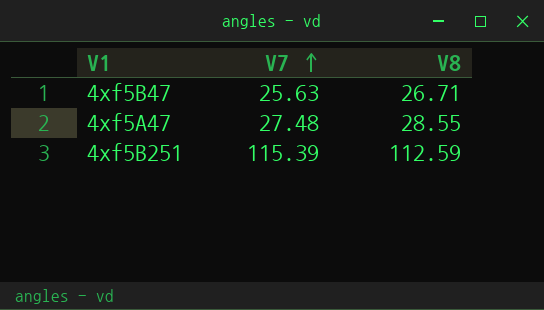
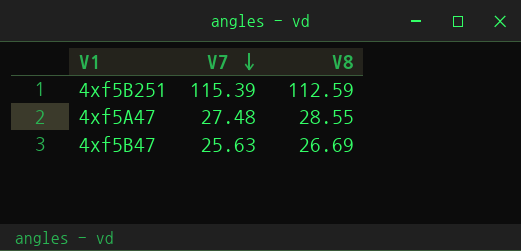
row order: V7 ascending -> V7 descending
4xf5B47 | V8: 26.71 -> 26.69

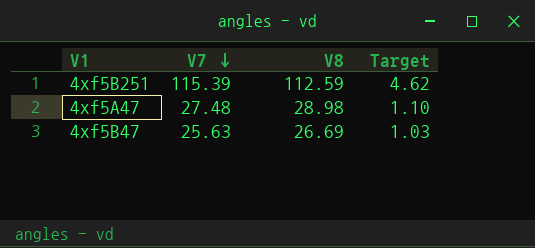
column Target | formula: none -> [V7] * 0.04
4xf5A47 | V8: 28.55 -> 28.98

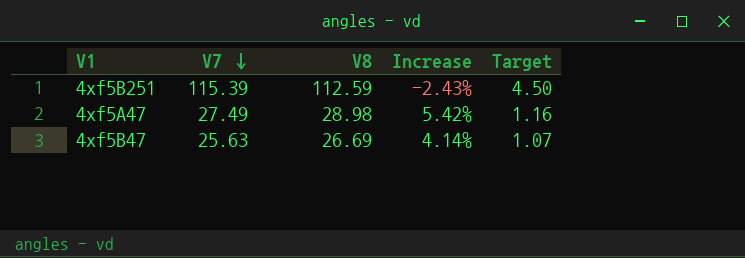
column Increase | formula: none -> ([V8] - [V7]) / [V7]
column Target | formula: [V7] * 0.04 -> [V8] * 0.04
4xf5A47 | V7: 27.48 -> 27.49

